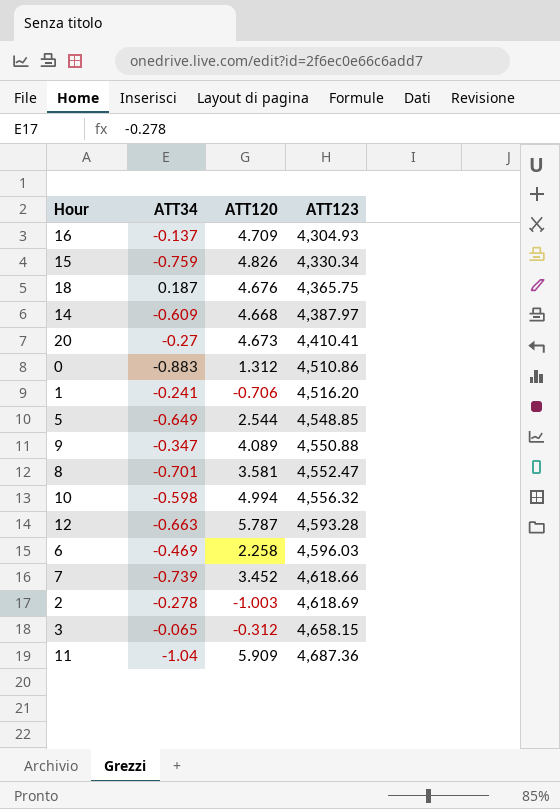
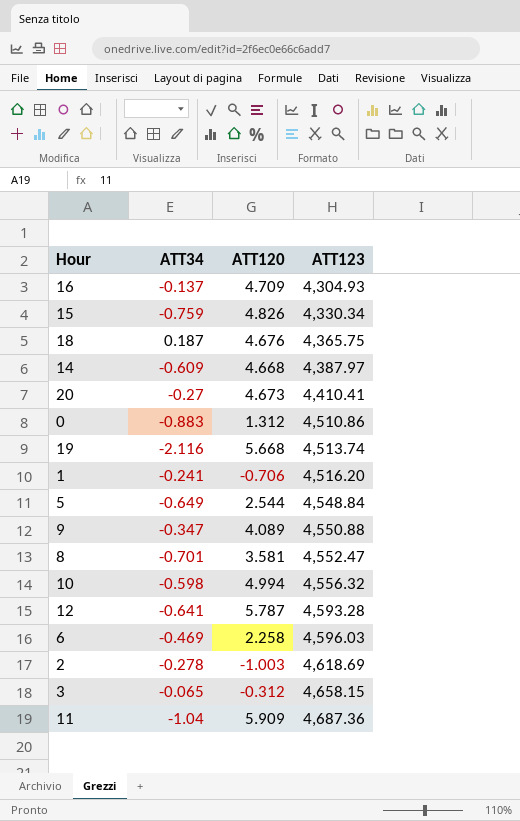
row 7: -0.739 | 3.452 | 4,618.66 -> none
row 19: none -> -2.116 | 5.668 | 4,513.74
5 | ATT123: 4,548.85 -> 4,548.84
12 | ATT34: -0.663 -> -0.641

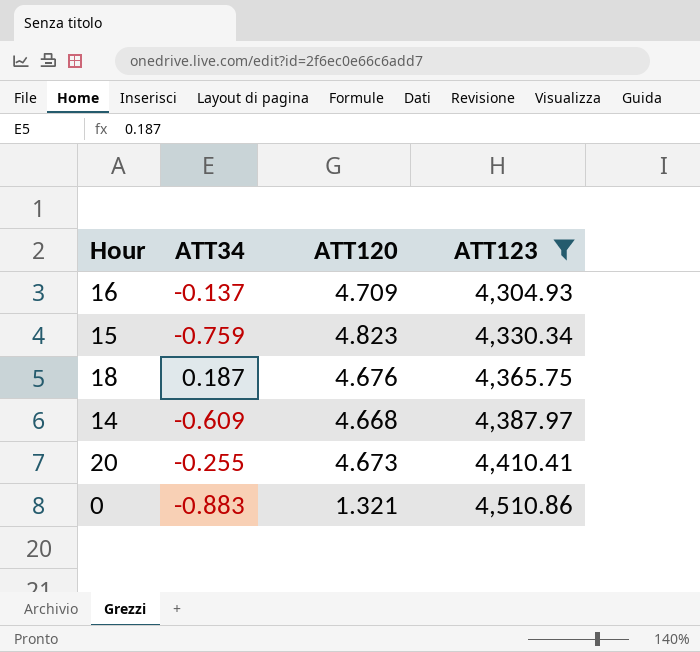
filter: none -> ATT123 <= 4,510.86
15 | ATT120: 4.826 -> 4.823
20 | ATT34: -0.27 -> -0.255
0 | ATT120: 1.312 -> 1.321

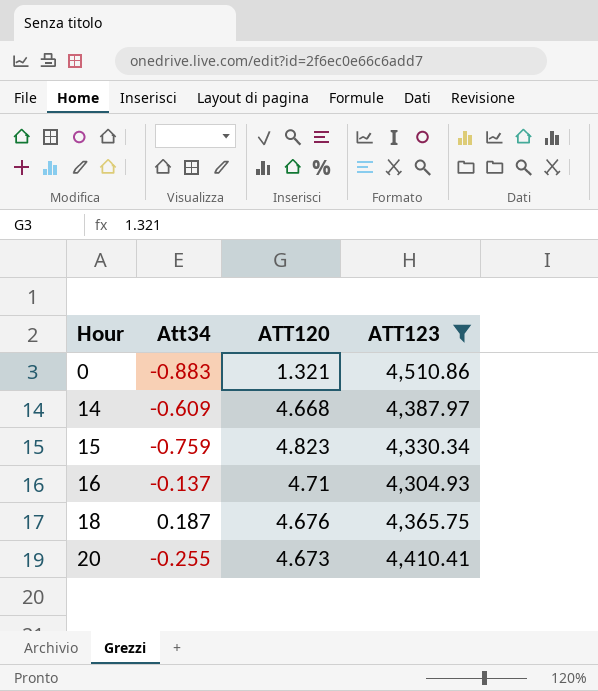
row order: ATT123 ascending -> Hour ascending
column name: ATT34 -> Att34
16 | ATT120: 4.709 -> 4.71

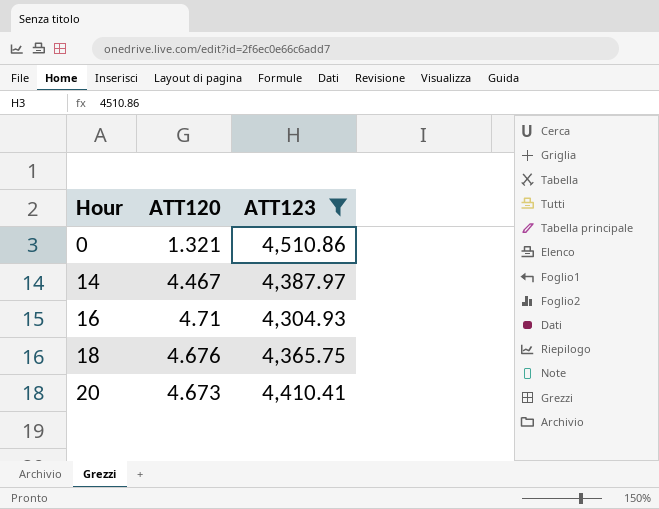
column Att34 | position: 2 -> none
row 15: -0.759 | 4.823 | 4,330.34 -> none
14 | ATT120: 4.668 -> 4.467

